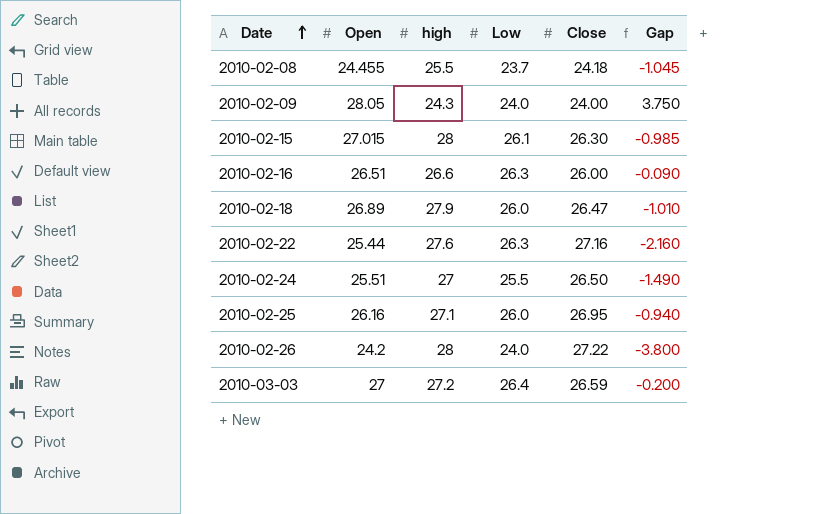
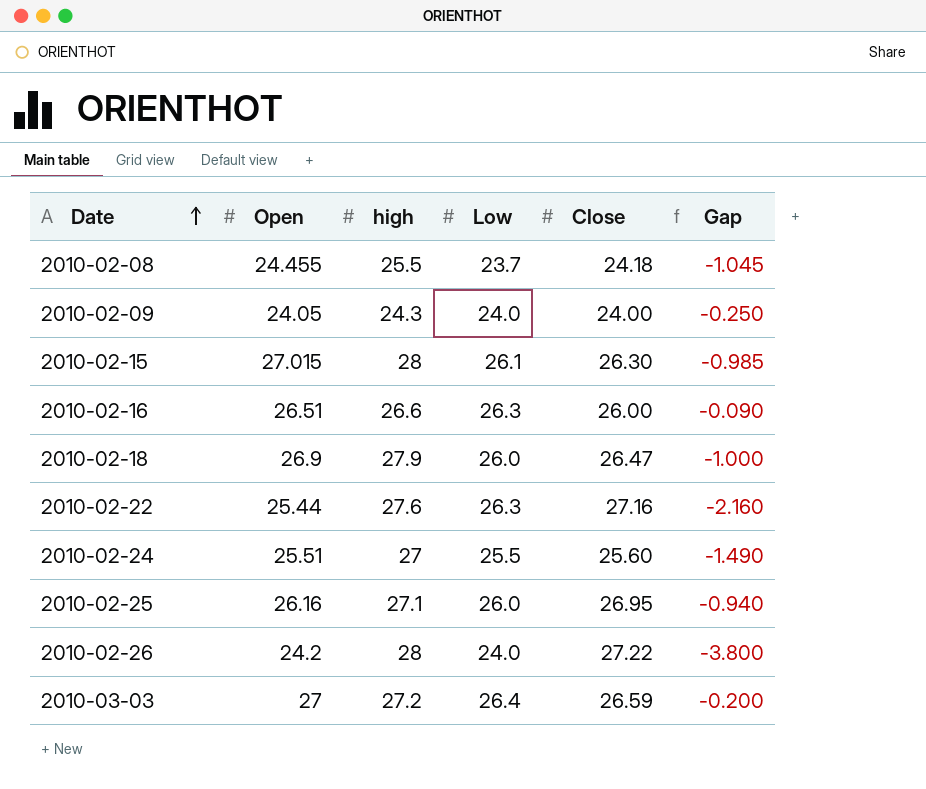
2010-02-09 | Open: 28.05 -> 24.05
2010-02-09 | Gap: 3.750 -> -0.250
2010-02-18 | Open: 26.89 -> 26.9
2010-02-18 | Gap: -1.010 -> -1.000
2010-02-24 | Close: 26.50 -> 25.60

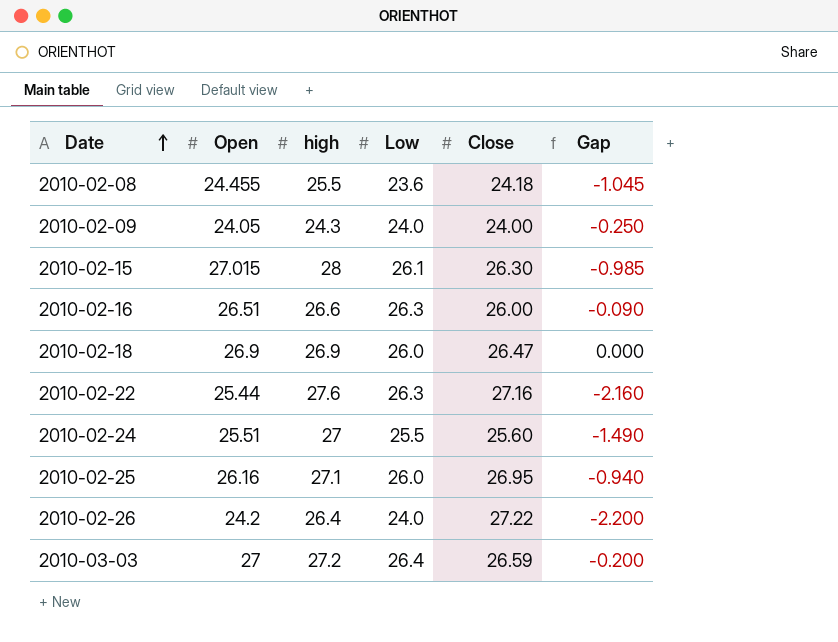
2010-02-08 | Low: 23.7 -> 23.6
2010-02-18 | high: 27.9 -> 26.9
2010-02-18 | Gap: -1.000 -> 0.000
2010-02-26 | high: 28 -> 26.4
2010-02-26 | Gap: -3.800 -> -2.200

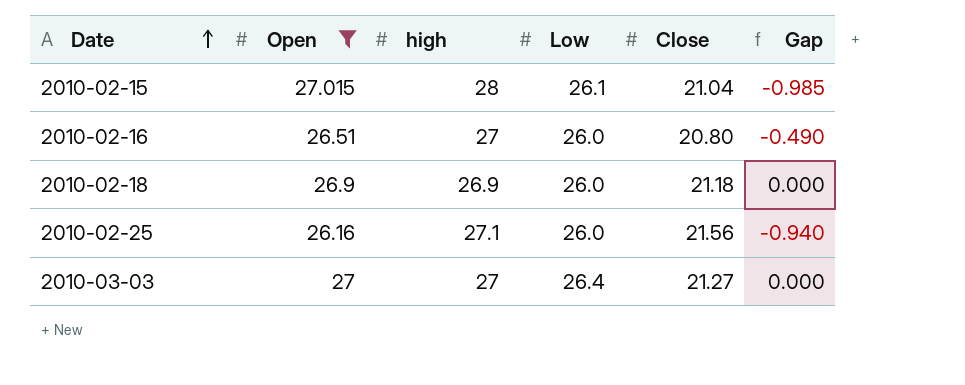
filter: none -> Open >= 26.16
2010-02-15 | Close: 26.30 -> 21.04
2010-02-16 | high: 26.6 -> 27
2010-02-16 | Low: 26.3 -> 26.0
2010-02-16 | Close: 26.00 -> 20.80
2010-02-16 | Gap: -0.090 -> -0.490
2010-02-18 | Close: 26.47 -> 21.18
2010-02-25 | Close: 26.95 -> 21.56
2010-03-03 | high: 27.2 -> 27
2010-03-03 | Close: 26.59 -> 21.27
2010-03-03 | Gap: -0.200 -> 0.000

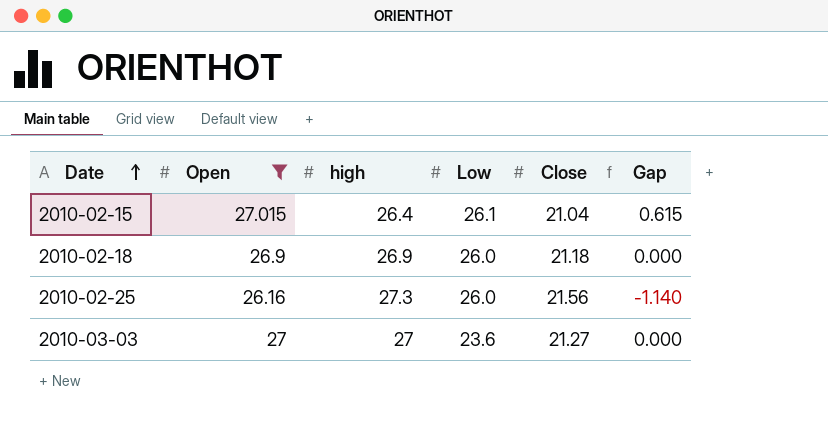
row 2010-02-16: 26.51 | 27 | 26.0 | 20.80 | -0.490 -> none
2010-02-15 | high: 28 -> 26.4
2010-02-15 | Gap: -0.985 -> 0.615
2010-02-25 | high: 27.1 -> 27.3
2010-02-25 | Gap: -0.940 -> -1.140
2010-03-03 | Low: 26.4 -> 23.6

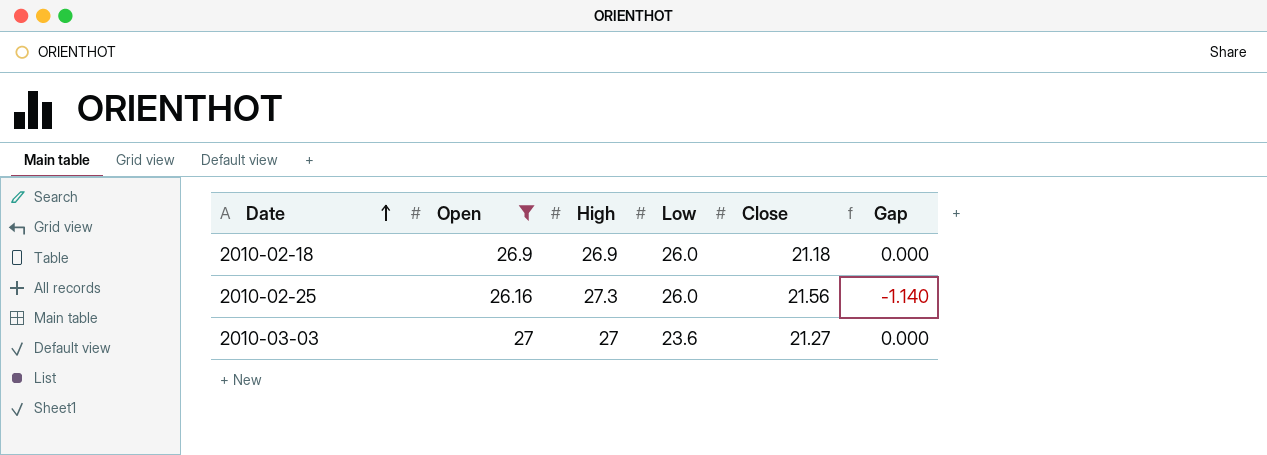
column name: high -> High
row 2010-02-15: 27.015 | 26.4 | 26.1 | 21.04 | 0.615 -> none

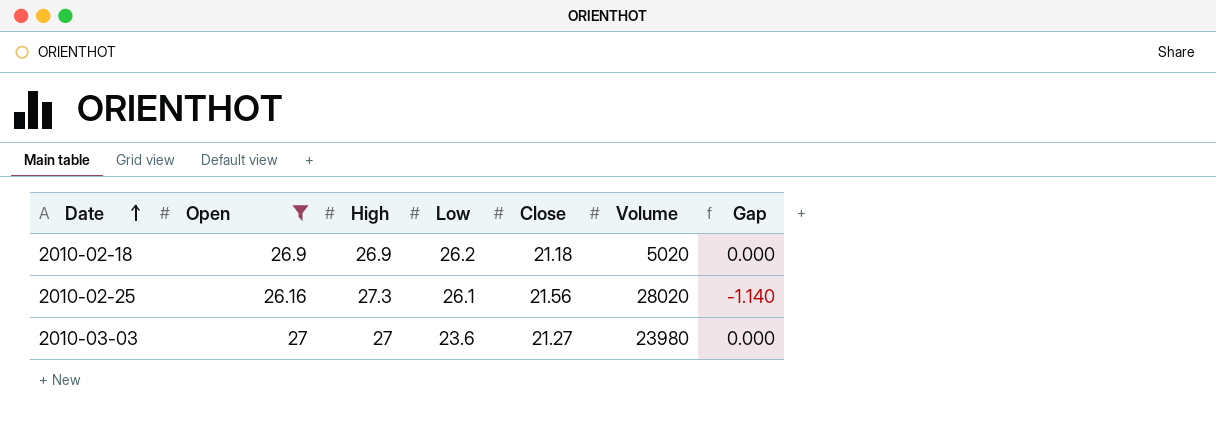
column Volume | position: none -> 6
2010-02-18 | Low: 26.0 -> 26.2
2010-02-25 | Low: 26.0 -> 26.1

